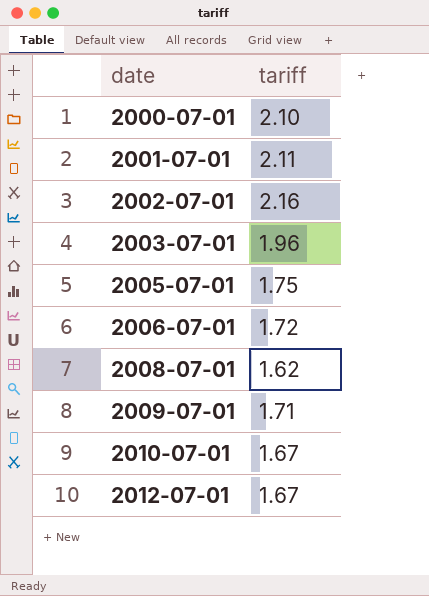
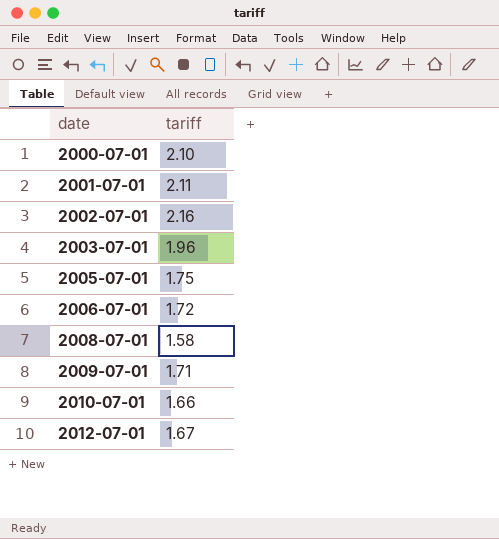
2008-07-01 | tariff: 1.62 -> 1.58
2010-07-01 | tariff: 1.67 -> 1.66

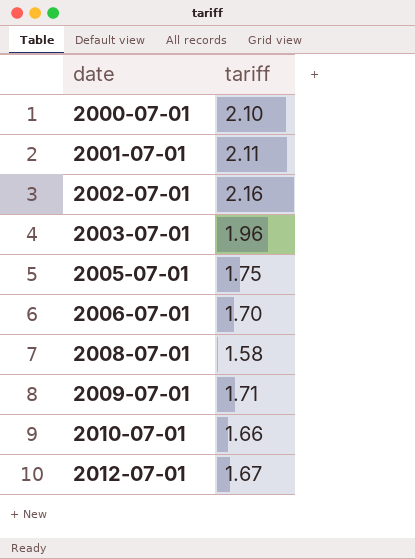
2006-07-01 | tariff: 1.72 -> 1.70

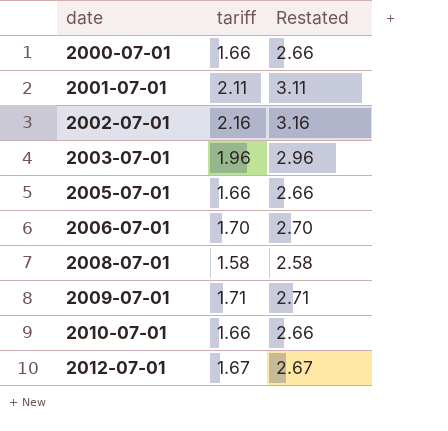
column Restated | formula: none -> [tariff] + 1
2000-07-01 | tariff: 2.10 -> 1.66
2005-07-01 | tariff: 1.75 -> 1.66

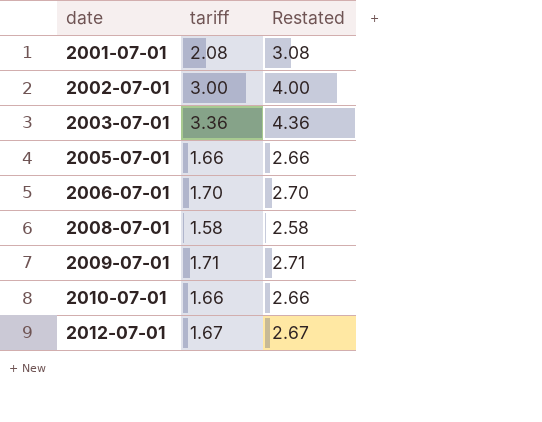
row 2000-07-01: 1.66 | 2.66 -> none
2001-07-01 | tariff: 2.11 -> 2.08
2001-07-01 | Restated: 3.11 -> 3.08
2002-07-01 | tariff: 2.16 -> 3.00
2002-07-01 | Restated: 3.16 -> 4.00
2003-07-01 | tariff: 1.96 -> 3.36
2003-07-01 | Restated: 2.96 -> 4.36

